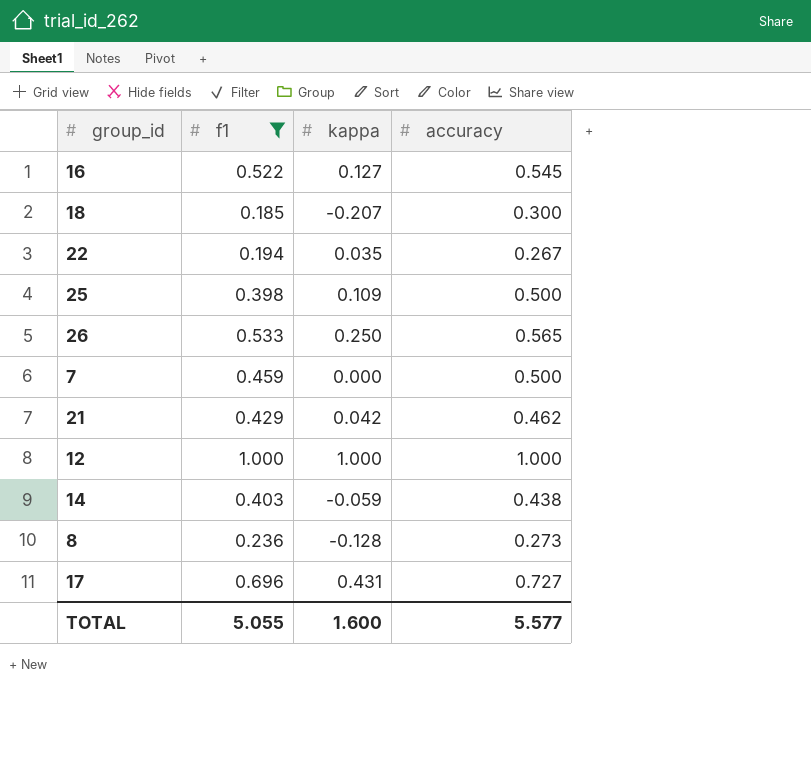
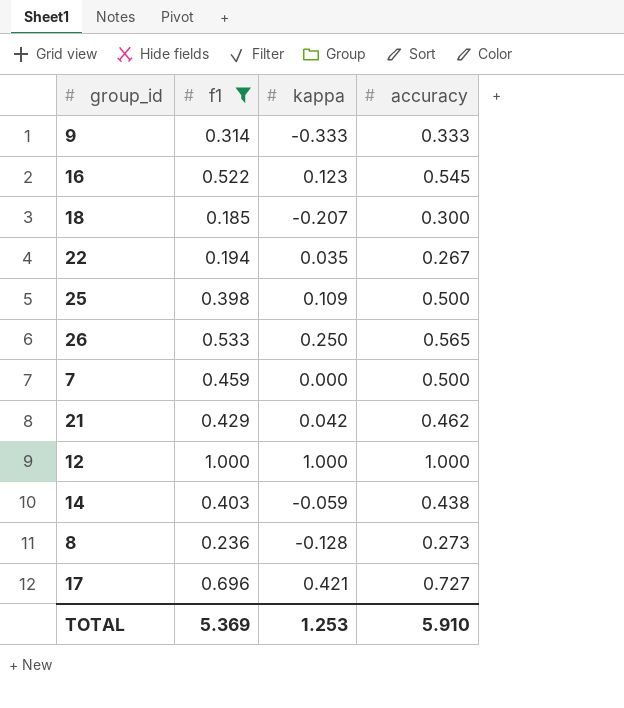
row 9: none -> 0.314 | -0.333 | 0.333
16 | kappa: 0.127 -> 0.123
17 | kappa: 0.431 -> 0.421
TOTAL | f1: 5.055 -> 5.369
TOTAL | kappa: 1.600 -> 1.253
TOTAL | accuracy: 5.577 -> 5.910

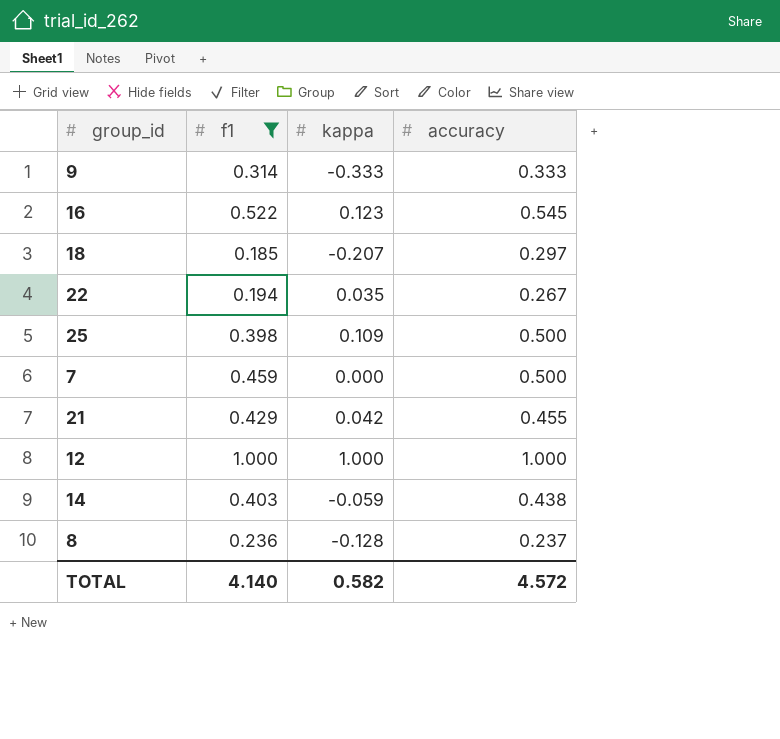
row 26: 0.533 | 0.250 | 0.565 -> none
row 17: 0.696 | 0.421 | 0.727 -> none
18 | accuracy: 0.300 -> 0.297
21 | accuracy: 0.462 -> 0.455
8 | accuracy: 0.273 -> 0.237
TOTAL | f1: 5.369 -> 4.140
TOTAL | kappa: 1.253 -> 0.582
TOTAL | accuracy: 5.910 -> 4.572

